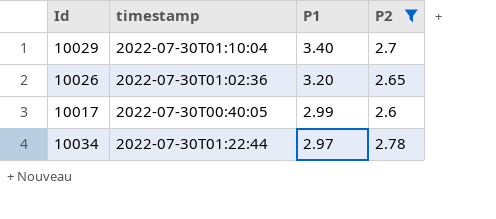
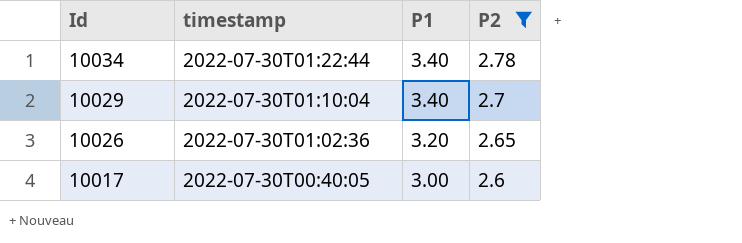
row order: P1 descending -> Id descending
10034 | P1: 2.97 -> 3.40
10017 | P1: 2.99 -> 3.00

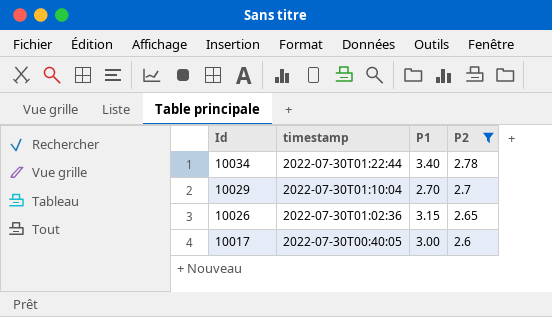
10029 | P1: 3.40 -> 2.70
10026 | P1: 3.20 -> 3.15

